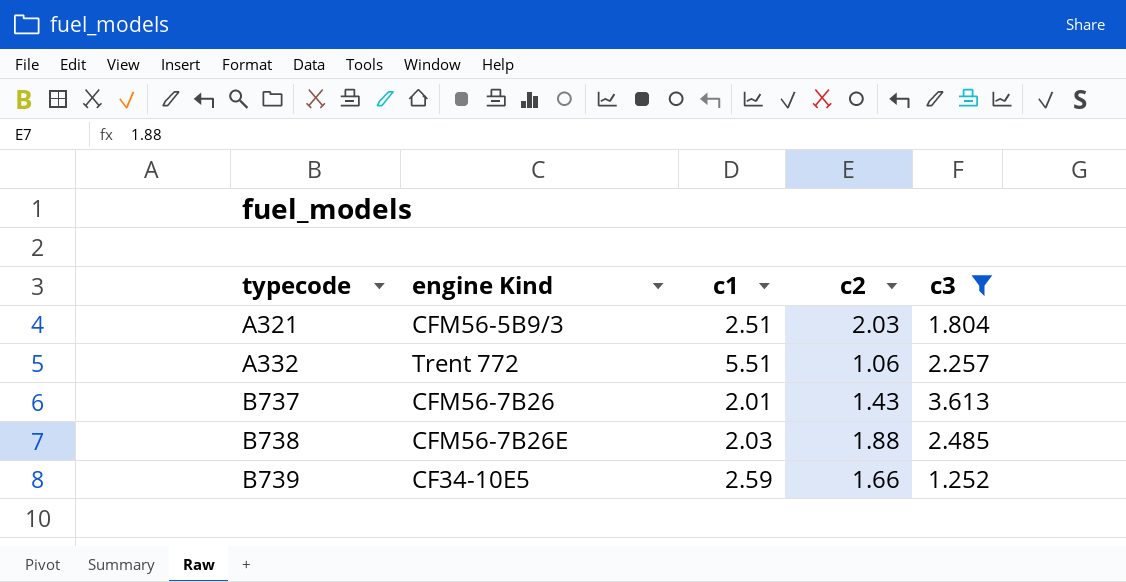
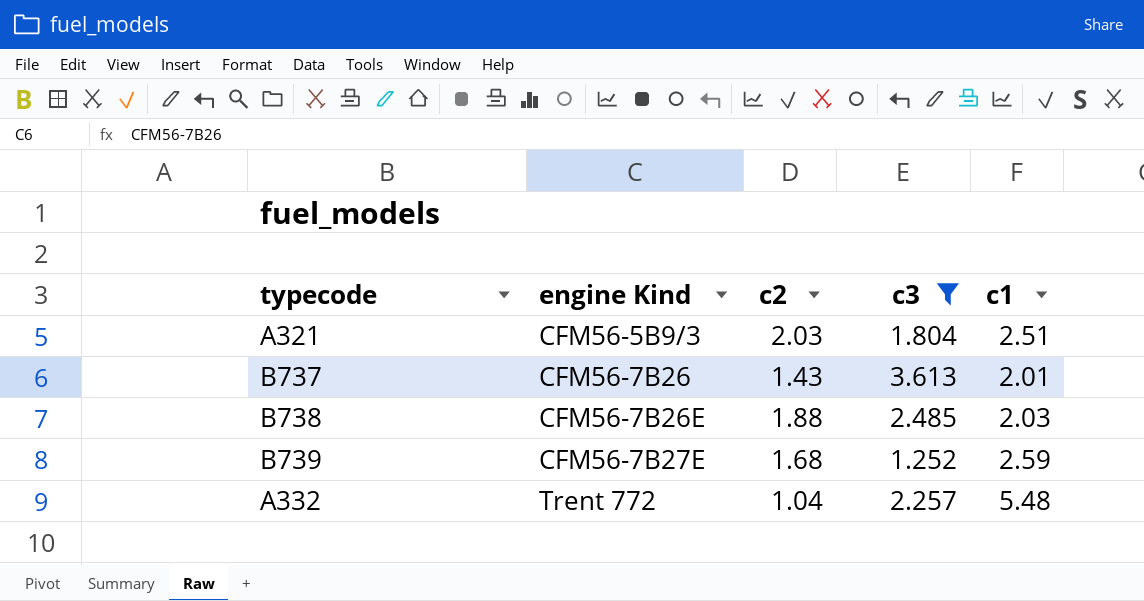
row order: typecode ascending -> engine Kind ascending
column c1 | position: 3 -> 5
B739 | engine Kind: CF34-10E5 -> CFM56-7B27E
B739 | c2: 1.66 -> 1.68
A332 | c2: 1.06 -> 1.04
A332 | c1: 5.51 -> 5.48

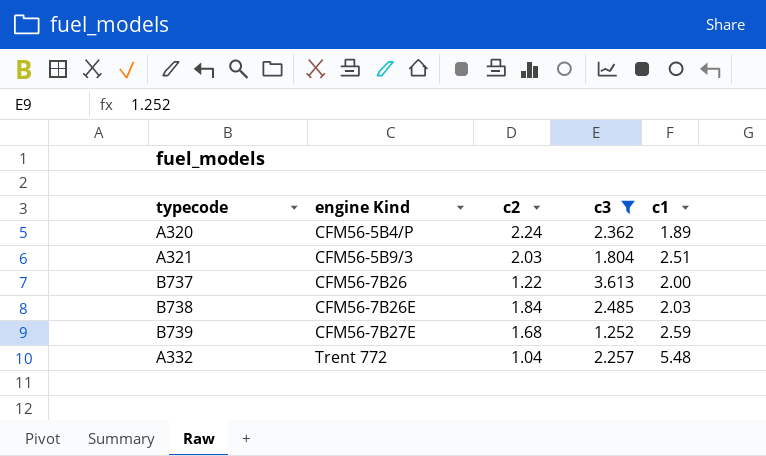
row A320: none -> CFM56-5B4/P | 2.24 | 2.362 | 1.89
B737 | c2: 1.43 -> 1.22
B737 | c1: 2.01 -> 2.00
B738 | c2: 1.88 -> 1.84

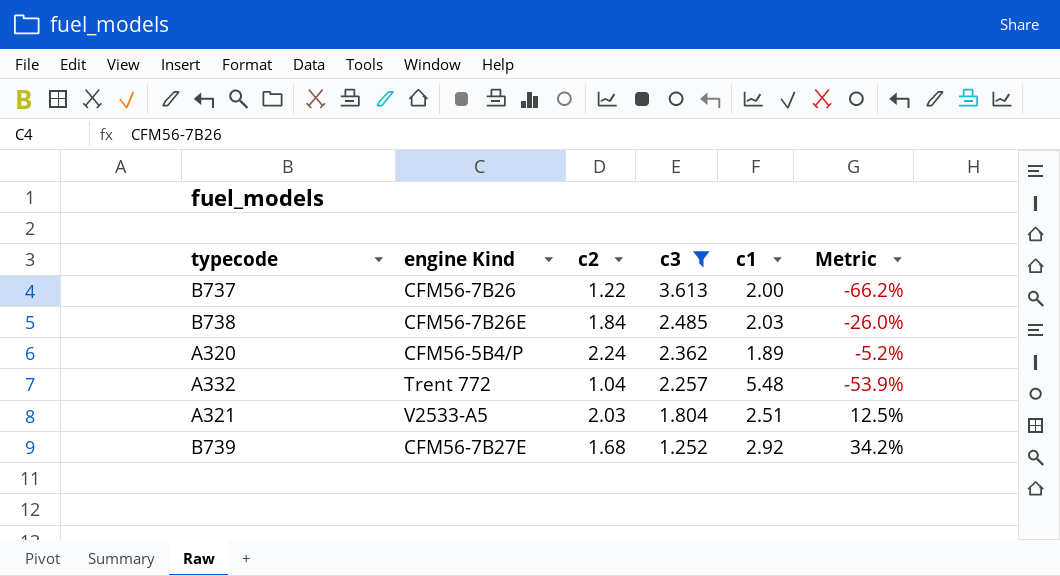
row order: engine Kind ascending -> c3 descending
column Metric | formula: none -> ([c2] - [c3]) / [c3]
A321 | engine Kind: CFM56-5B9/3 -> V2533-A5
B739 | c1: 2.59 -> 2.92

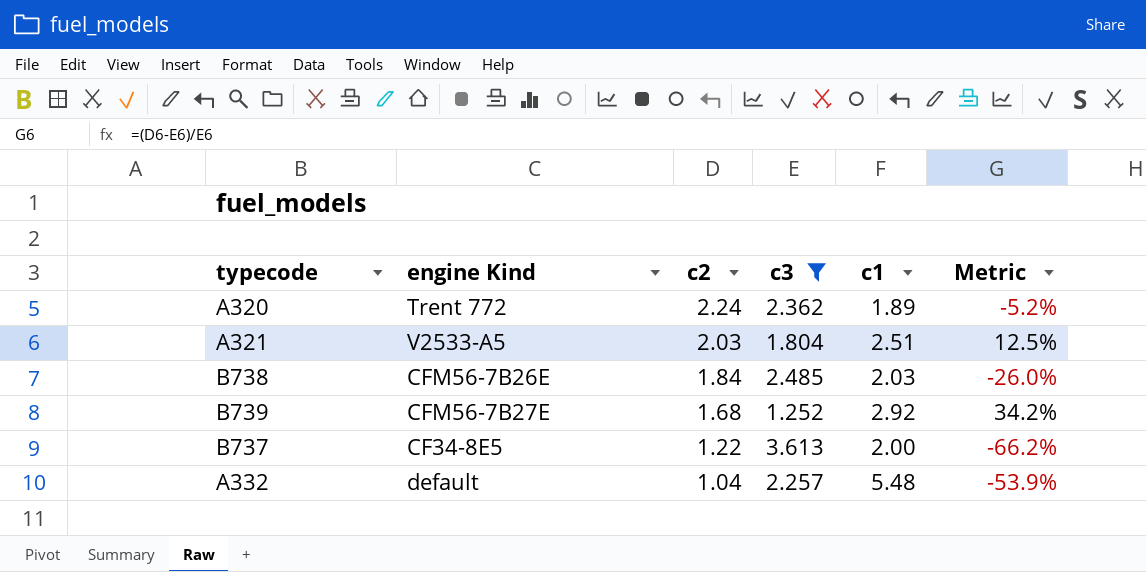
row order: c3 descending -> c2 descending
A320 | engine Kind: CFM56-5B4/P -> Trent 772
B737 | engine Kind: CFM56-7B26 -> CF34-8E5
A332 | engine Kind: Trent 772 -> default

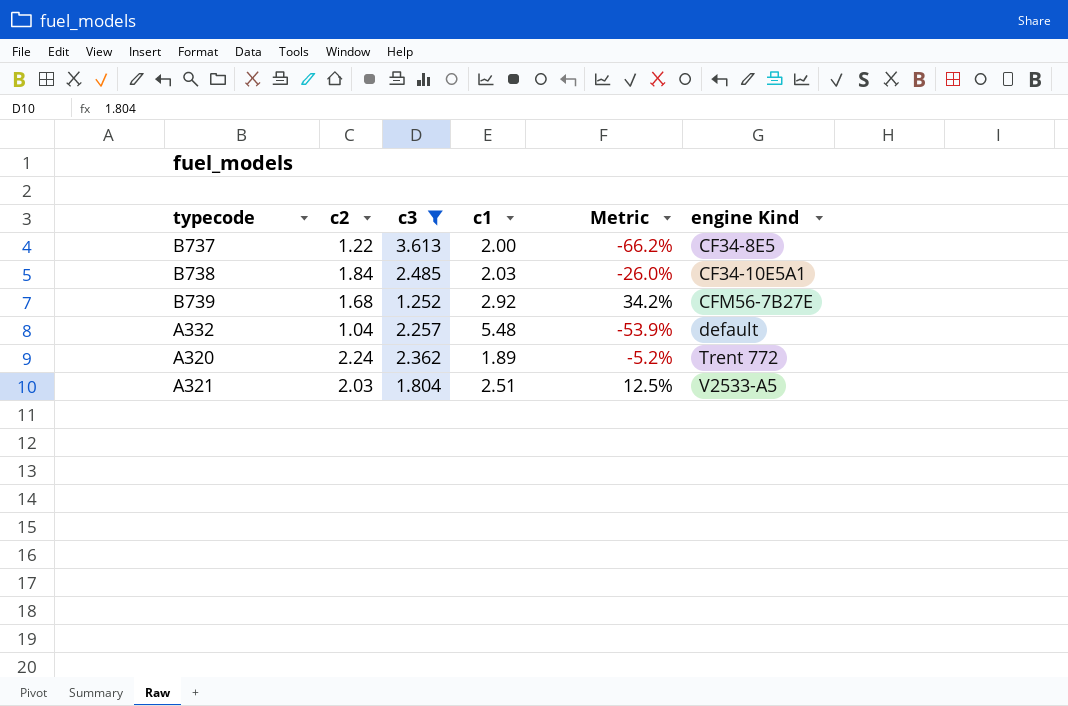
row order: c2 descending -> engine Kind ascending
column engine Kind | position: 2 -> 6
B738 | engine Kind: CFM56-7B26E -> CF34-10E5A1

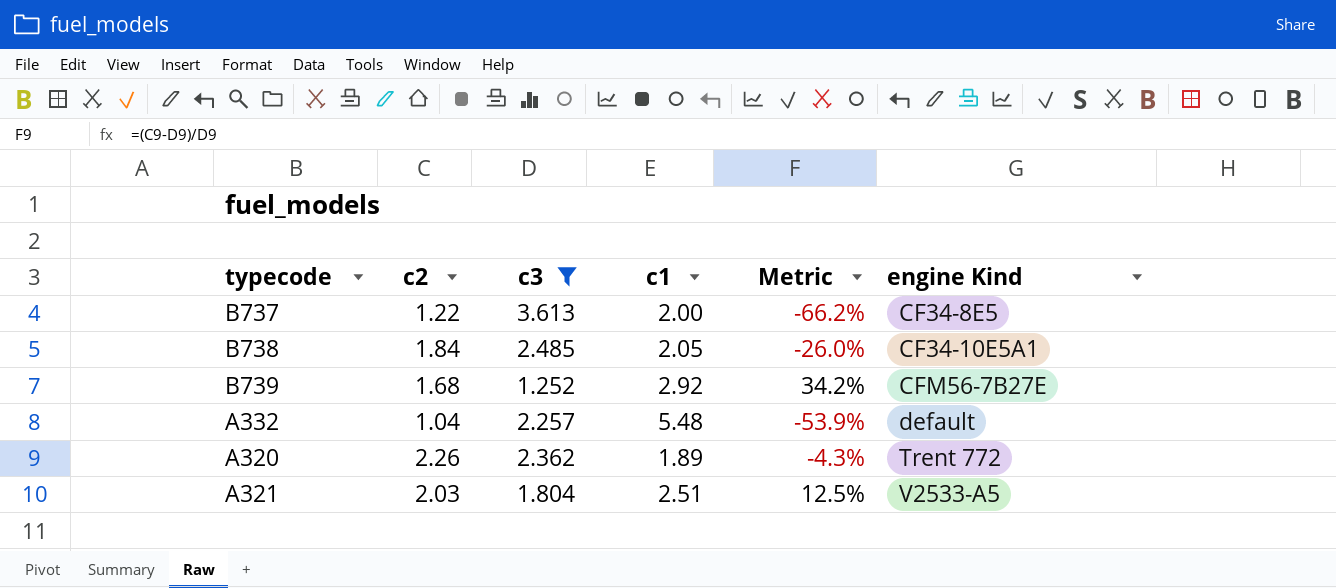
B738 | c1: 2.03 -> 2.05
A320 | c2: 2.24 -> 2.26
A320 | Metric: -5.2% -> -4.3%

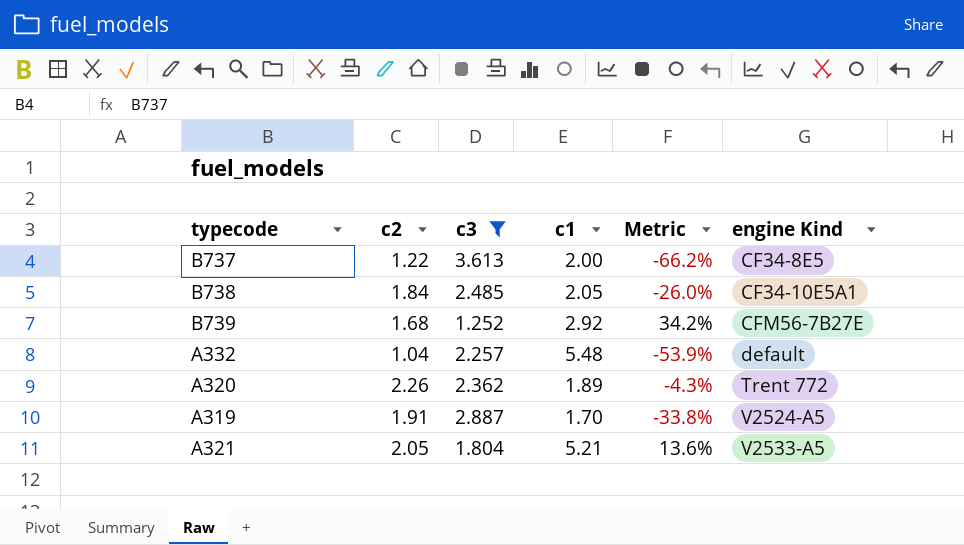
row A319: none -> 1.91 | 2.887 | 1.70 | -33.8% | V2524-A5
A321 | c2: 2.03 -> 2.05
A321 | c1: 2.51 -> 5.21
A321 | Metric: 12.5% -> 13.6%

